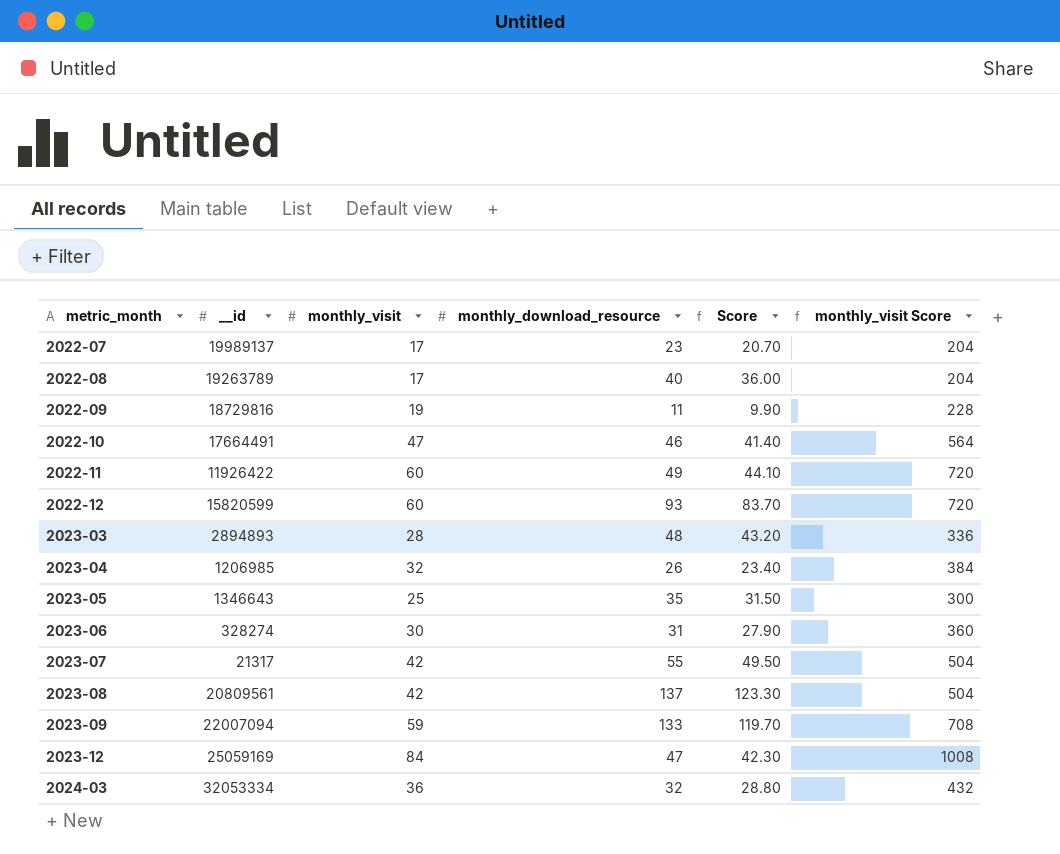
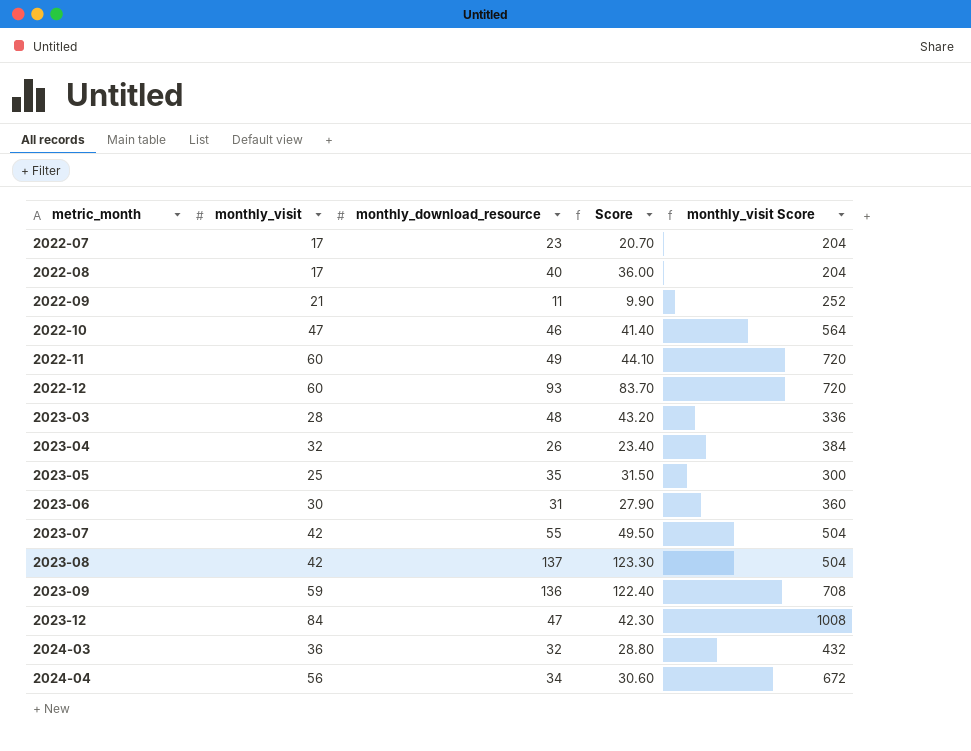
column __id | position: 2 -> none
2022-09 | monthly_visit: 19 -> 21
2022-09 | monthly_visit Score: 228 -> 252
2023-09 | monthly_download_resource: 133 -> 136
2023-09 | Score: 119.70 -> 122.40
row 2024-04: none -> 56 | 34 | 30.60 | 672

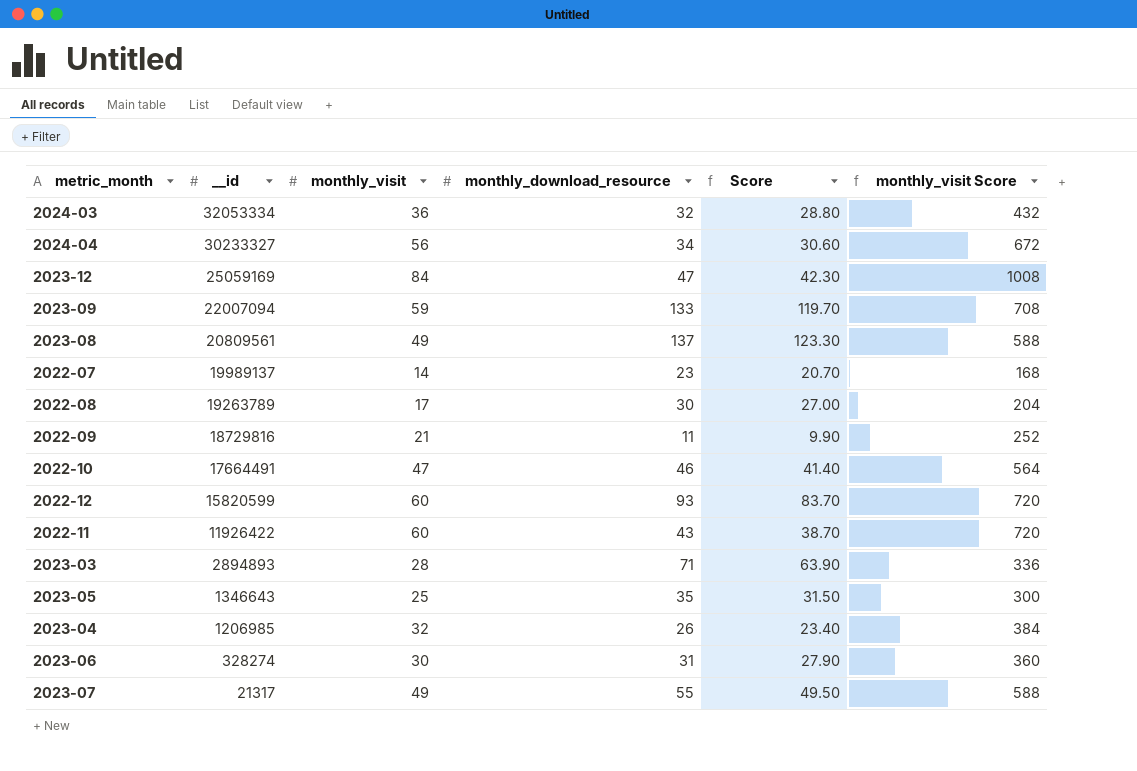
row order: metric_month ascending -> __id descending
column __id | position: none -> 2
2023-09 | monthly_download_resource: 136 -> 133
2023-09 | Score: 122.40 -> 119.70
2023-08 | monthly_visit: 42 -> 49
2023-08 | monthly_visit Score: 504 -> 588
2022-07 | monthly_visit: 17 -> 14
2022-07 | monthly_visit Score: 204 -> 168
2022-08 | monthly_download_resource: 40 -> 30
2022-08 | Score: 36.00 -> 27.00
2022-11 | monthly_download_resource: 49 -> 43
2022-11 | Score: 44.10 -> 38.70
2023-03 | monthly_download_resource: 48 -> 71
2023-03 | Score: 43.20 -> 63.90
2023-07 | monthly_visit: 42 -> 49
2023-07 | monthly_visit Score: 504 -> 588

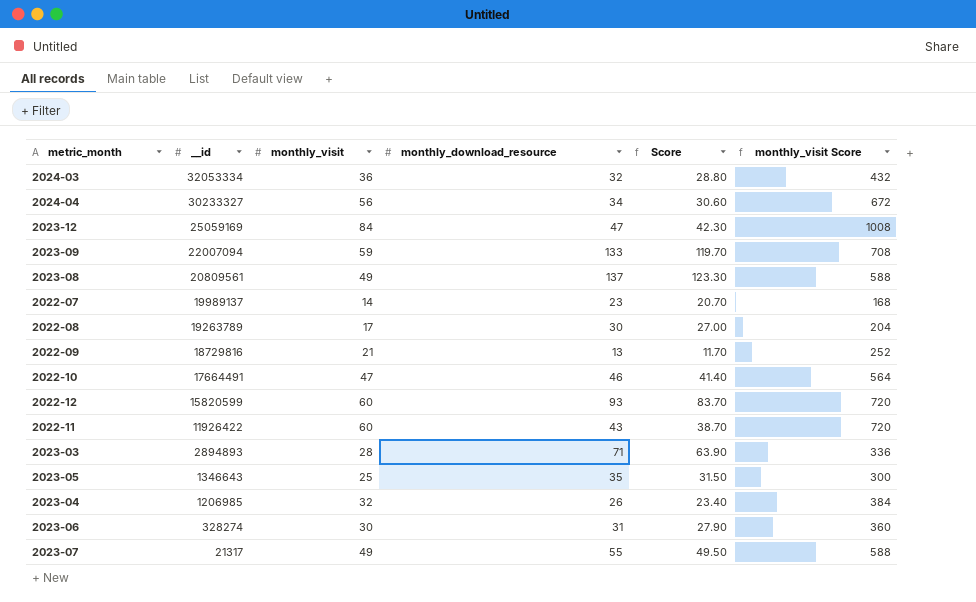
2022-09 | monthly_download_resource: 11 -> 13
2022-09 | Score: 9.90 -> 11.70

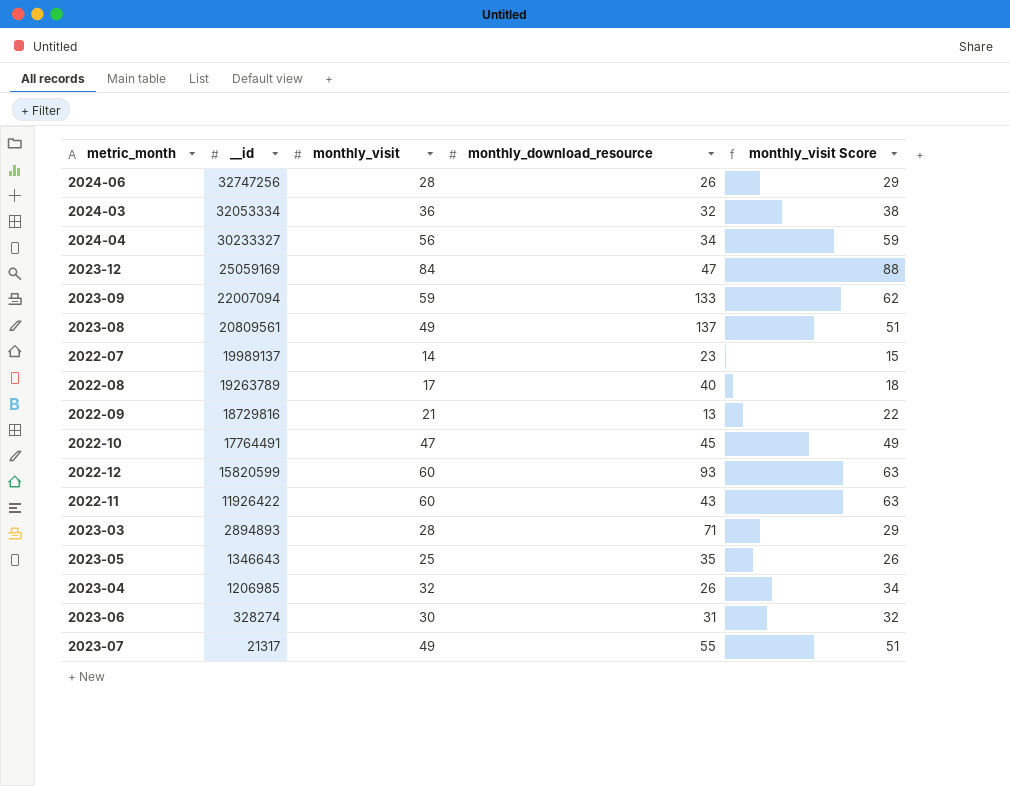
column Score | formula: [monthly_download_resource] * 0.9 -> none
column monthly_visit Score | formula: [monthly_visit] * 12 -> [monthly_visit] * 1.05
row 2024-06: none -> 32747256 | 28 | 26 | 29
2022-08 | monthly_download_resource: 30 -> 40
2022-10 | __id: 17664491 -> 17764491
2022-10 | monthly_download_resource: 46 -> 45

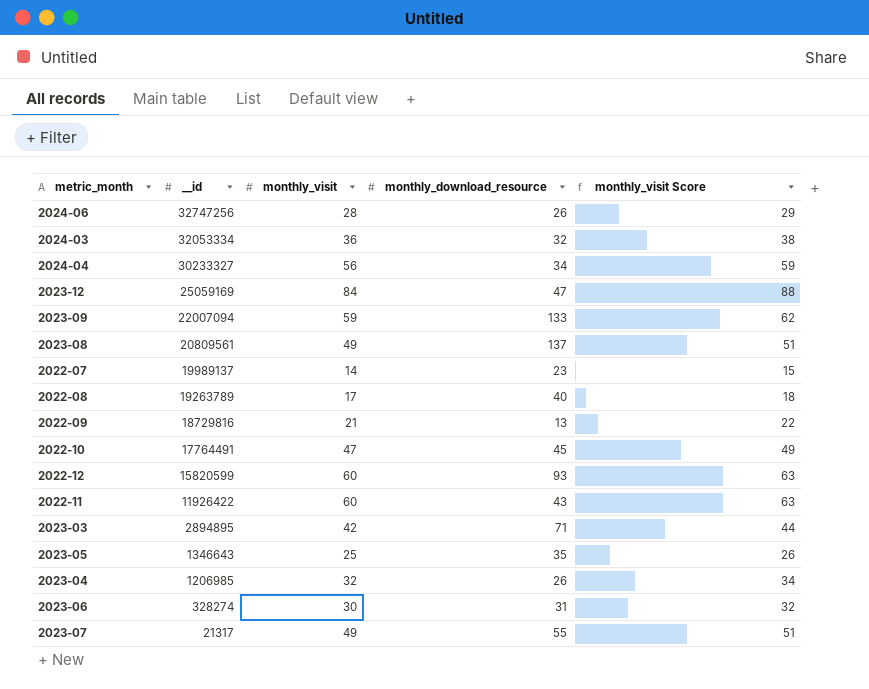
2023-03 | __id: 2894893 -> 2894895
2023-03 | monthly_visit: 28 -> 42
2023-03 | monthly_visit Score: 29 -> 44

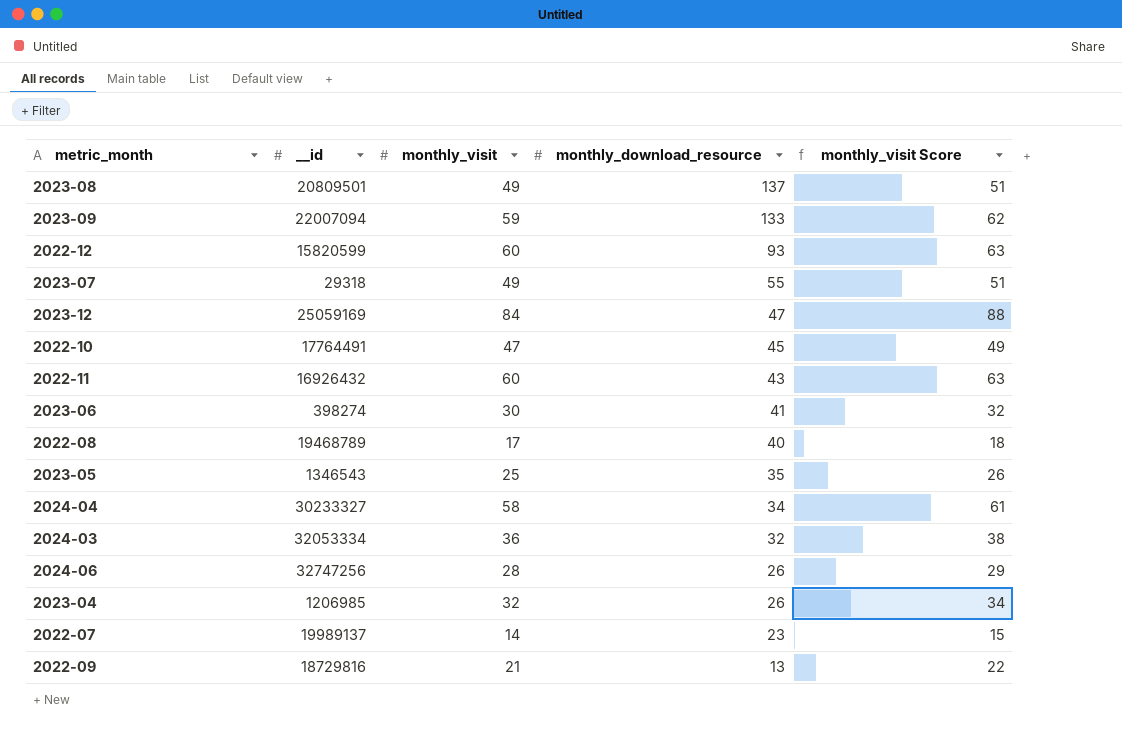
row order: __id descending -> monthly_download_resource descending
row 2023-03: 2894895 | 42 | 71 | 44 -> none
2023-08 | __id: 20809561 -> 20809501
2023-07 | __id: 21317 -> 29318
2022-11 | __id: 11926422 -> 16926432
2023-06 | __id: 328274 -> 398274
2023-06 | monthly_download_resource: 31 -> 41
2022-08 | __id: 19263789 -> 19468789
2023-05 | __id: 1346643 -> 1346543
2024-04 | monthly_visit: 56 -> 58
2024-04 | monthly_visit Score: 59 -> 61

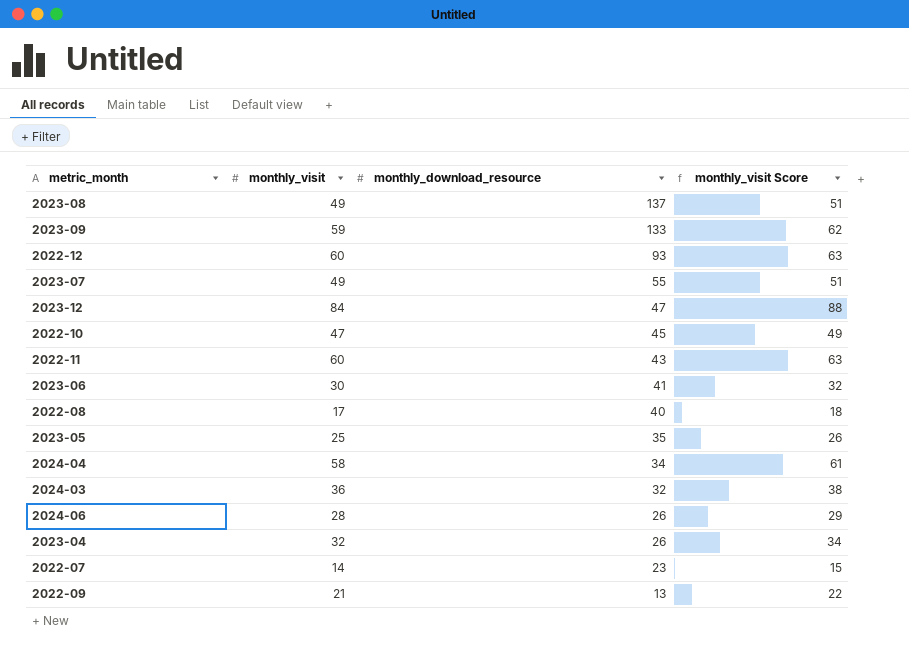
column __id | position: 2 -> none

